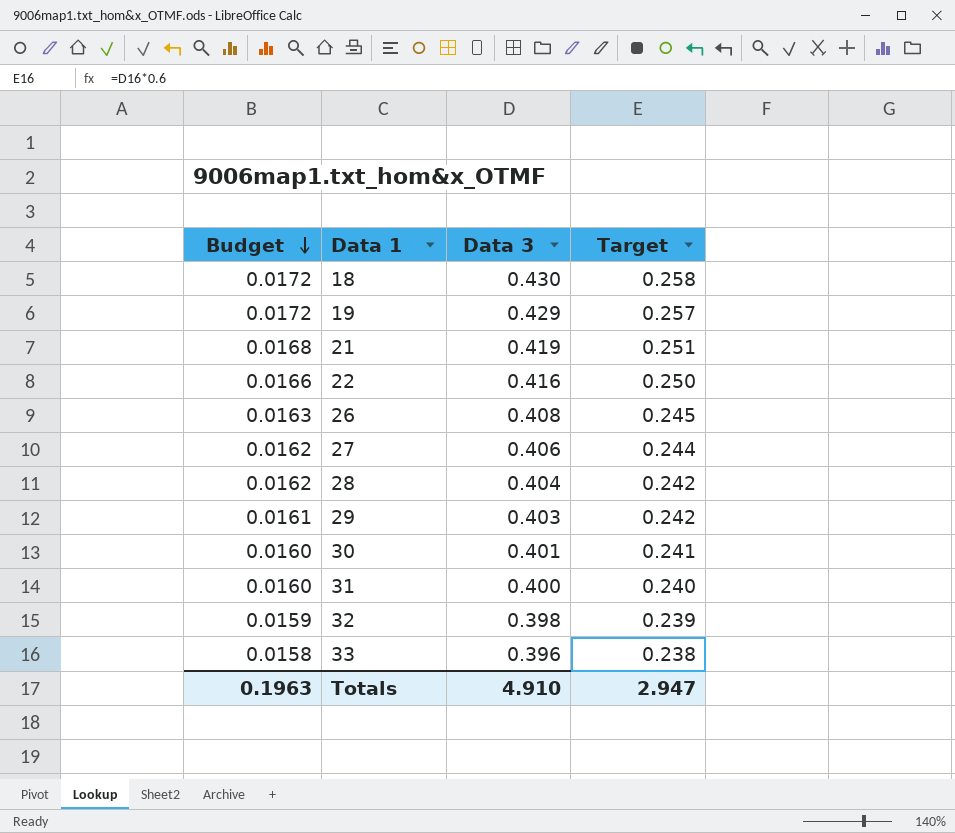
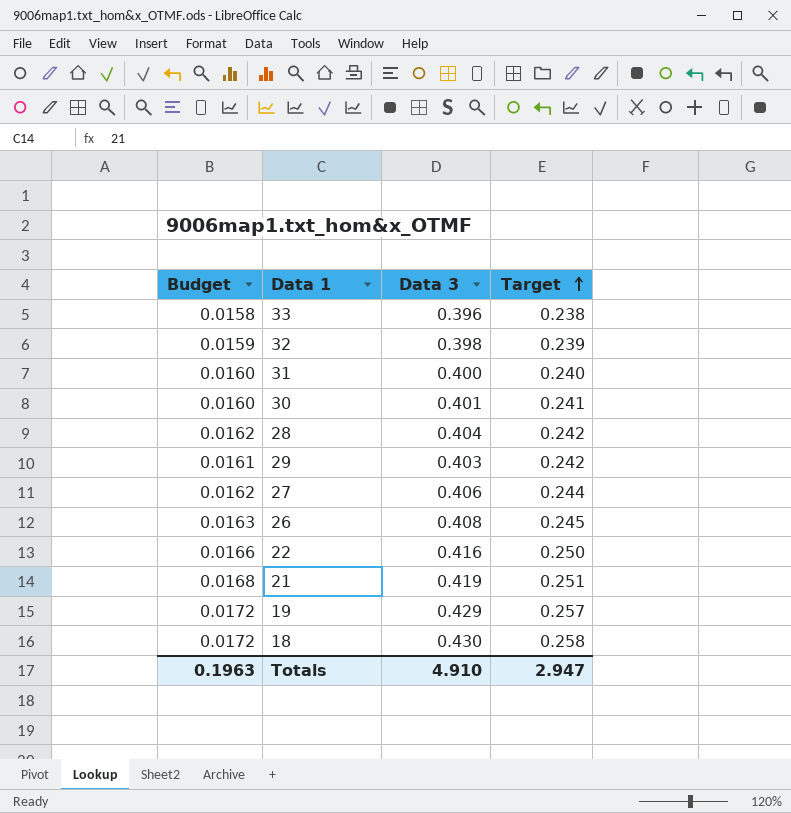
row order: Budget descending -> Target ascending

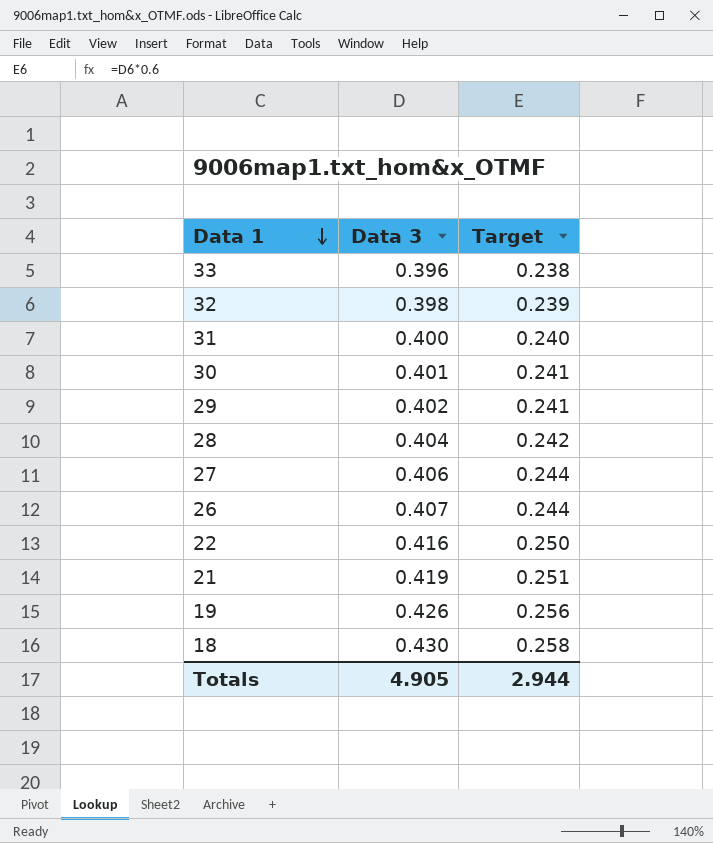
row order: Target ascending -> Data 1 descending
column Budget | formula: [Data 3] * 0.04 -> none
29 | Data 3: 0.403 -> 0.402
29 | Target: 0.242 -> 0.241
26 | Data 3: 0.408 -> 0.407
26 | Target: 0.245 -> 0.244
19 | Data 3: 0.429 -> 0.426
19 | Target: 0.257 -> 0.256
Totals | Data 3: 4.910 -> 4.905
Totals | Target: 2.947 -> 2.944

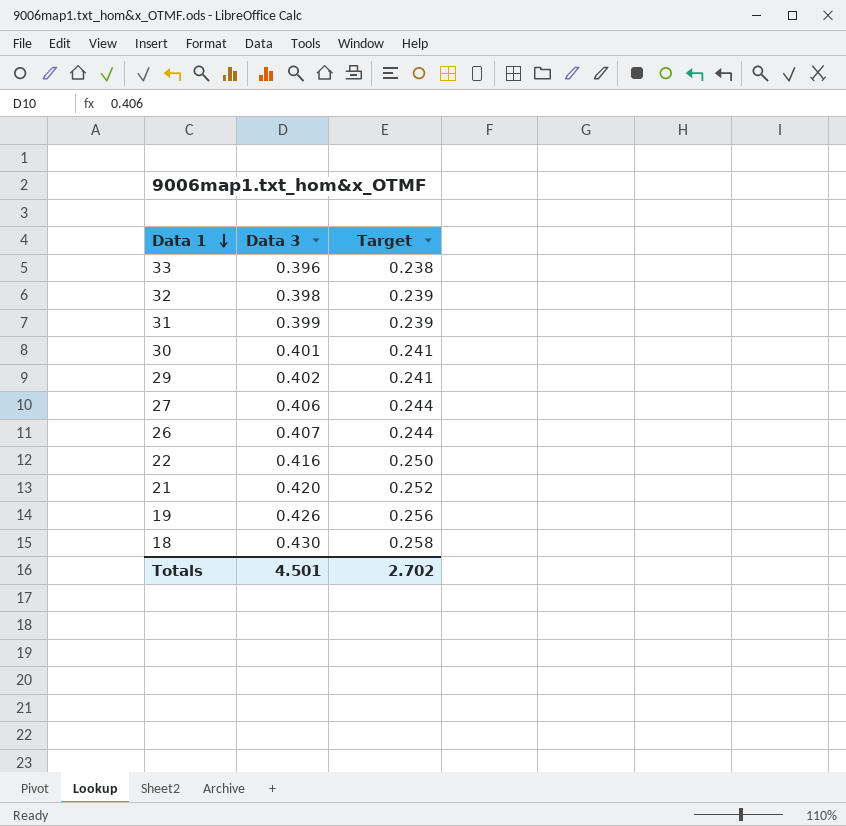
row 28: 0.404 | 0.242 -> none
31 | Data 3: 0.400 -> 0.399
31 | Target: 0.240 -> 0.239
21 | Data 3: 0.419 -> 0.420
21 | Target: 0.251 -> 0.252
Totals | Data 3: 4.905 -> 4.501
Totals | Target: 2.944 -> 2.702

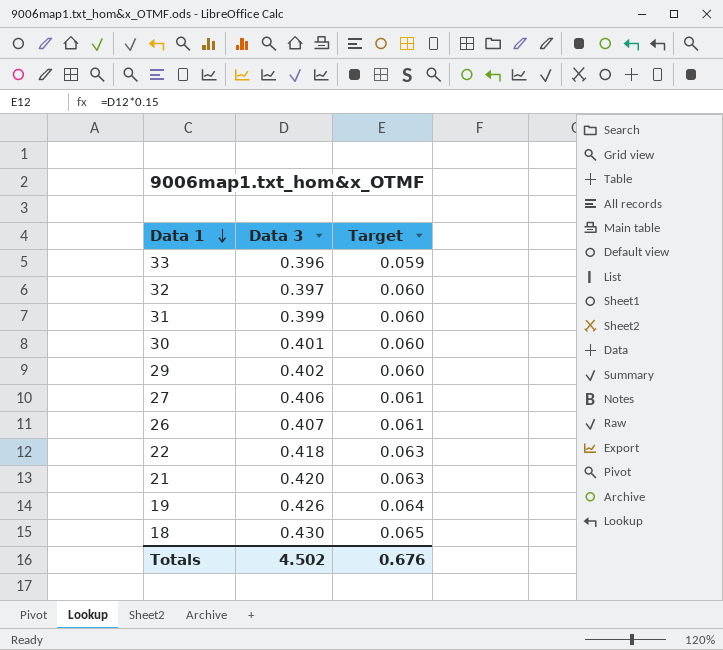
column Target | formula: [Data 3] * 0.6 -> [Data 3] * 0.15
32 | Data 3: 0.398 -> 0.397
22 | Data 3: 0.416 -> 0.418
Totals | Data 3: 4.501 -> 4.502
Totals | Target: 2.702 -> 0.676

